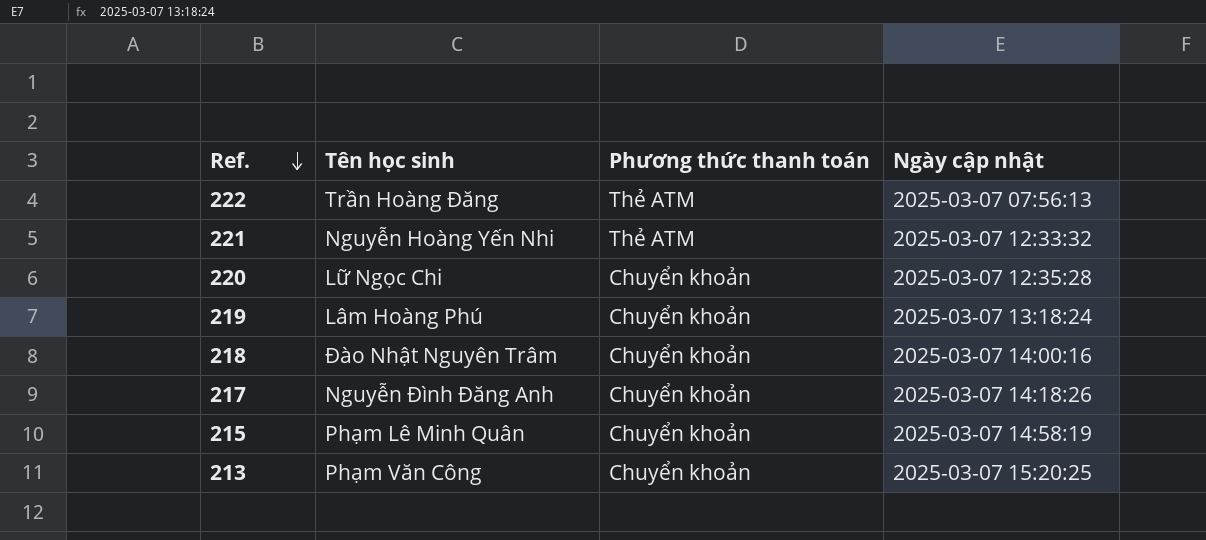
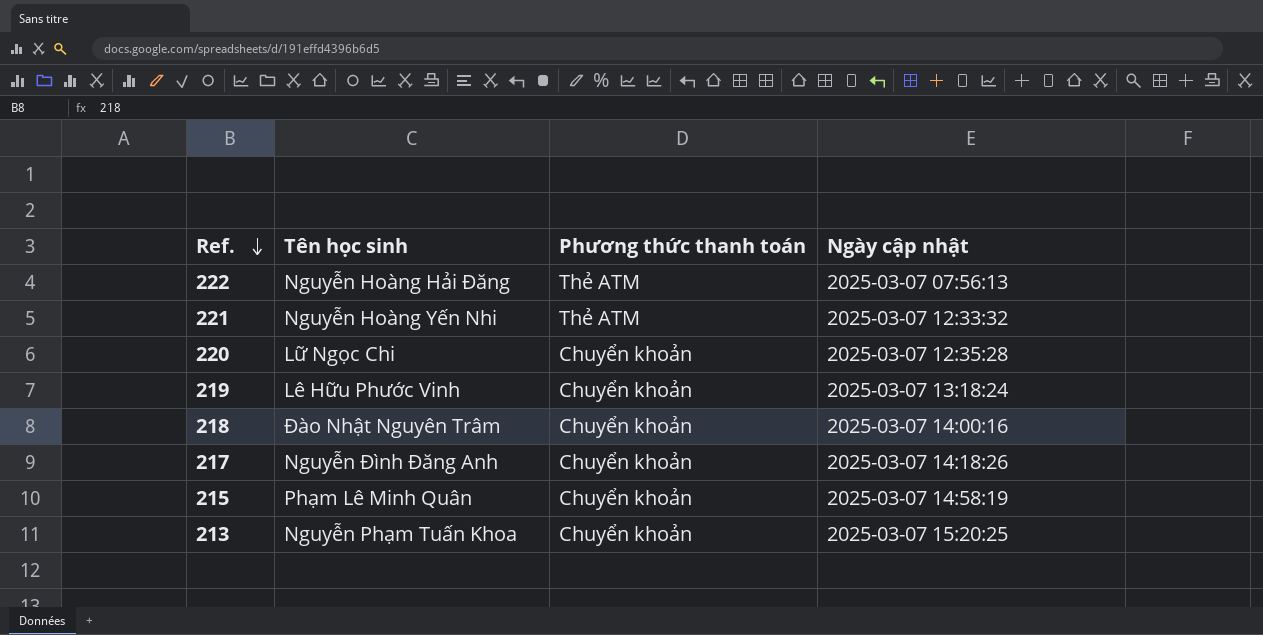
222 | Tên học sinh: Trần Hoàng Đăng -> Nguyễn Hoàng Hải Đăng
219 | Tên học sinh: Lâm Hoàng Phú -> Lê Hữu Phước Vinh
213 | Tên học sinh: Phạm Văn Công -> Nguyễn Phạm Tuấn Khoa

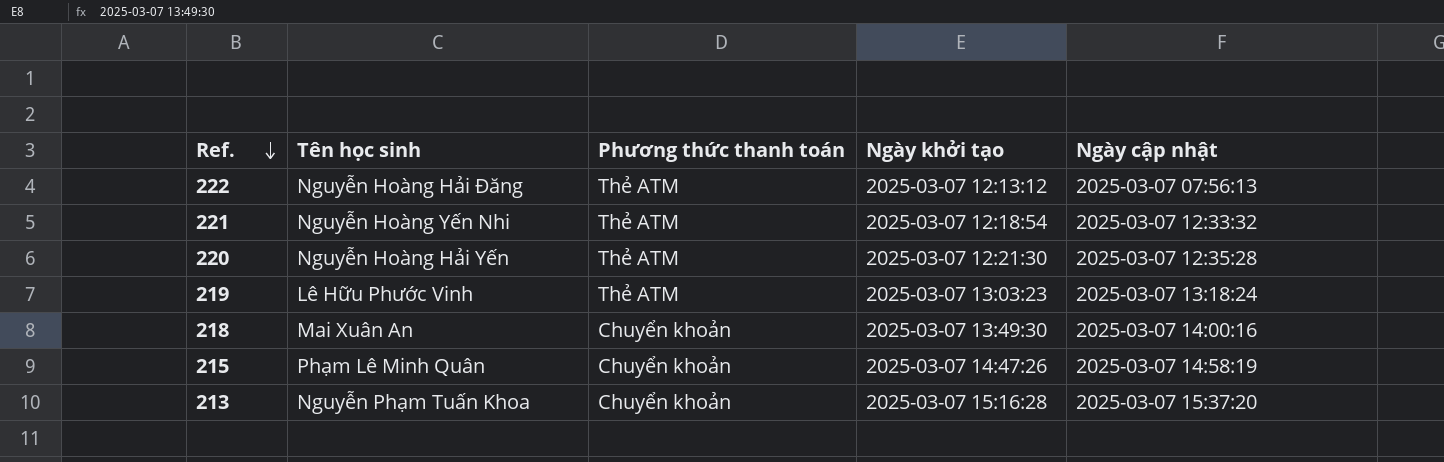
column Ngày khởi tạo | position: none -> 4
row 217: Nguyễn Đình Đăng Anh | Chuyển khoản | 2025-03-07 14:18:26 -> none
220 | Tên học sinh: Lữ Ngọc Chi -> Nguyễn Hoàng Hải Yến
220 | Phương thức thanh toán: Chuyển khoản -> Thẻ ATM
219 | Phương thức thanh toán: Chuyển khoản -> Thẻ ATM
218 | Tên học sinh: Đào Nhật Nguyên Trâm -> Mai Xuân An
213 | Ngày cập nhật: 2025-03-07 15:20:25 -> 2025-03-07 15:37:20

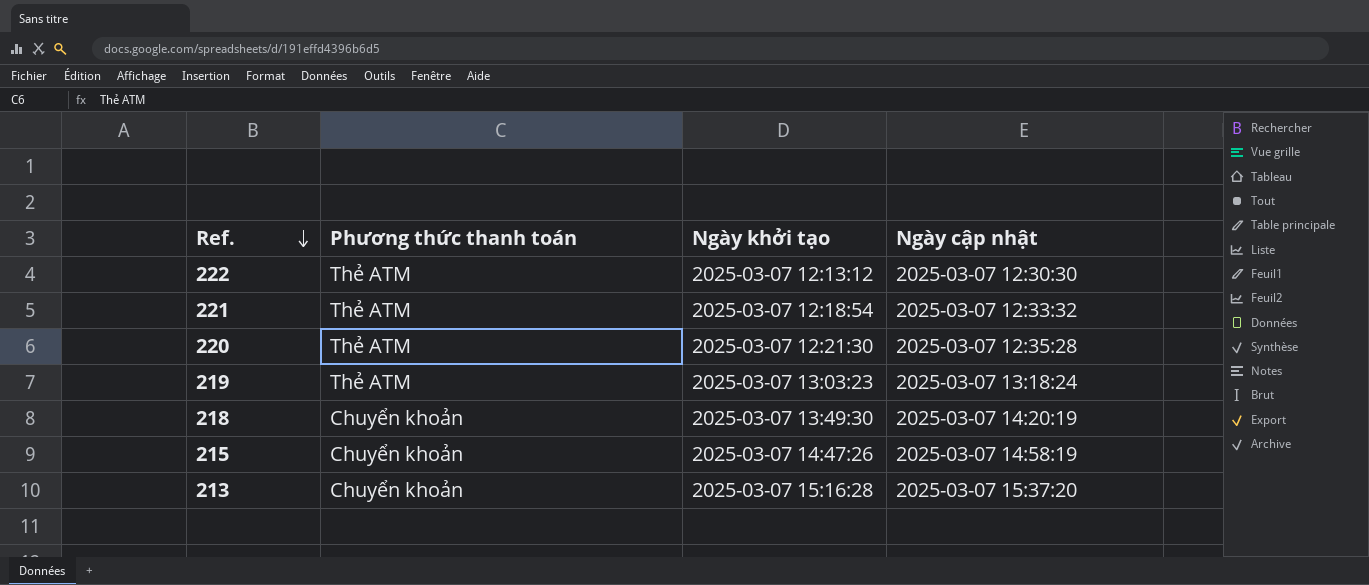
column Tên học sinh | position: 2 -> none
222 | Ngày cập nhật: 2025-03-07 07:56:13 -> 2025-03-07 12:30:30
218 | Ngày cập nhật: 2025-03-07 14:00:16 -> 2025-03-07 14:20:19

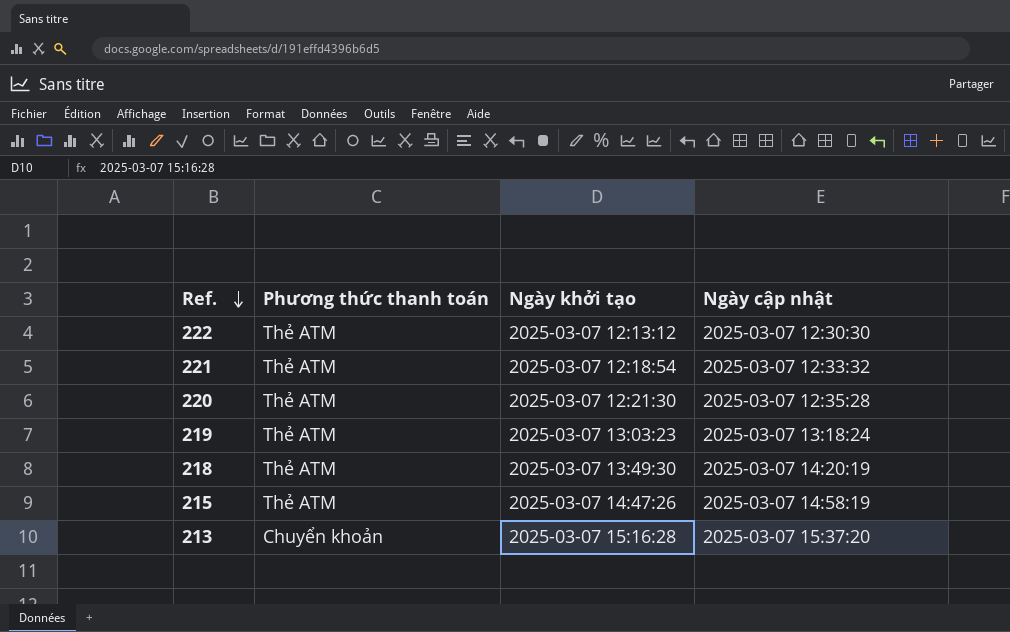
218 | Phương thức thanh toán: Chuyển khoản -> Thẻ ATM
215 | Phương thức thanh toán: Chuyển khoản -> Thẻ ATM

